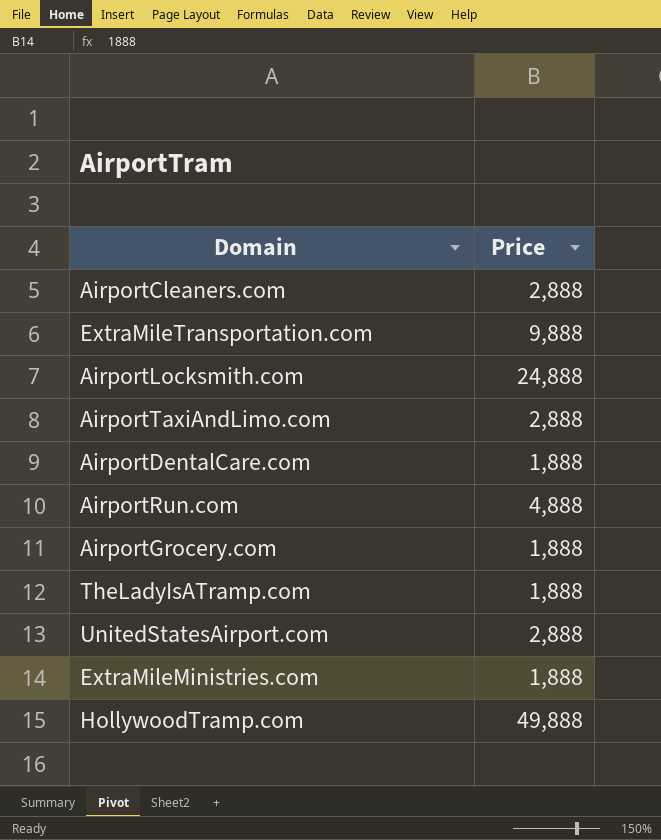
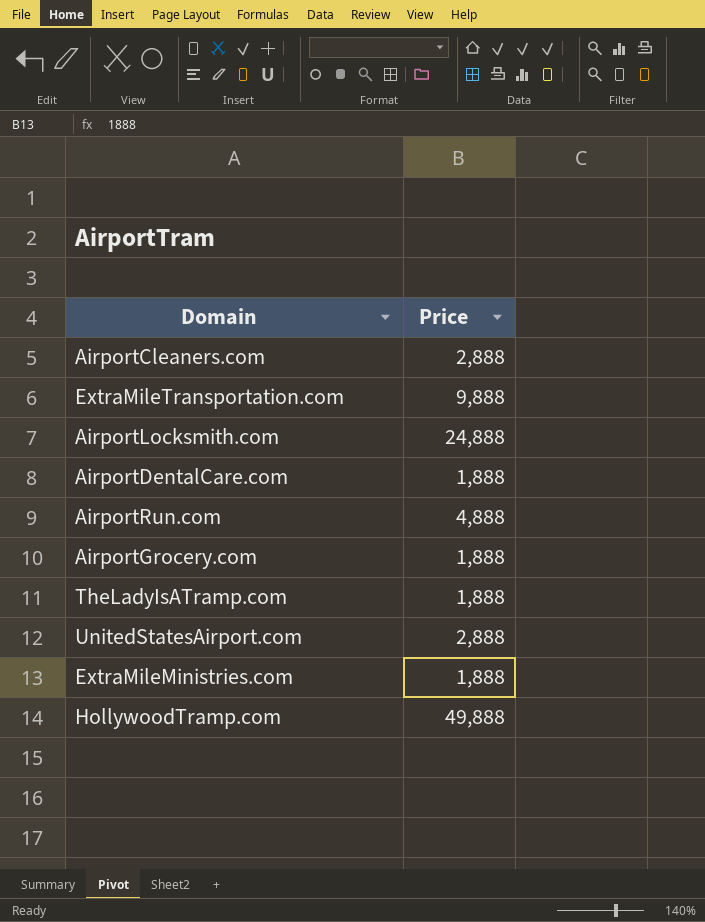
row AirportTaxiAndLimo.com: 2,888 -> none

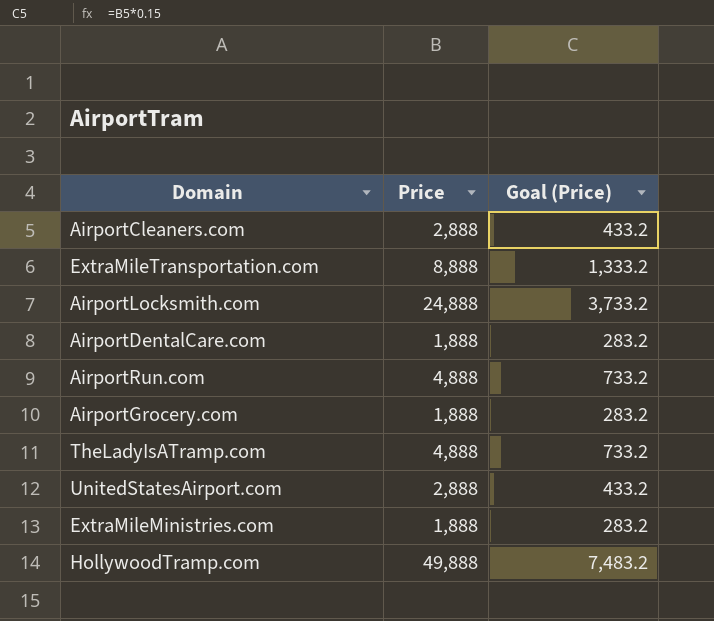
column Goal (Price) | formula: none -> [Price] * 0.15
ExtraMileTransportation.com | Price: 9,888 -> 8,888
TheLadyIsATramp.com | Price: 1,888 -> 4,888

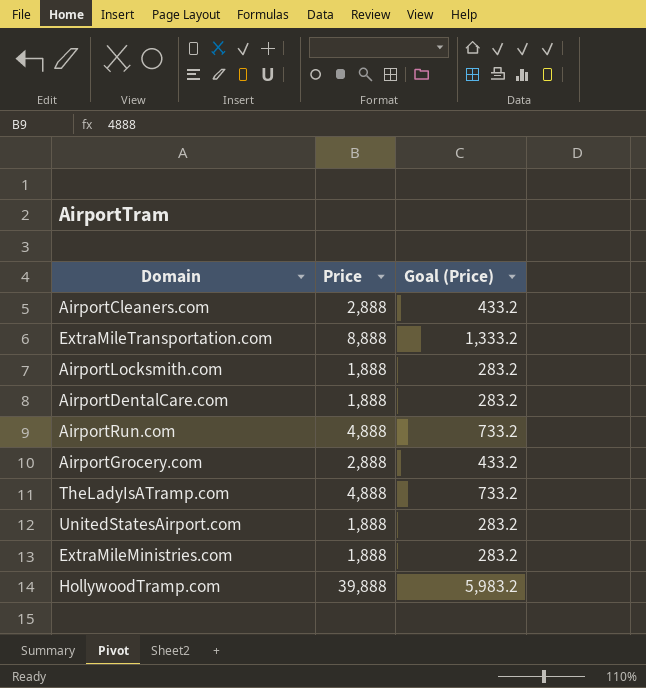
AirportLocksmith.com | Price: 24,888 -> 1,888
AirportLocksmith.com | Goal (Price): 3,733.2 -> 283.2
AirportGrocery.com | Price: 1,888 -> 2,888
AirportGrocery.com | Goal (Price): 283.2 -> 433.2
UnitedStatesAirport.com | Price: 2,888 -> 1,888
UnitedStatesAirport.com | Goal (Price): 433.2 -> 283.2
HollywoodTramp.com | Price: 49,888 -> 39,888
HollywoodTramp.com | Goal (Price): 7,483.2 -> 5,983.2

